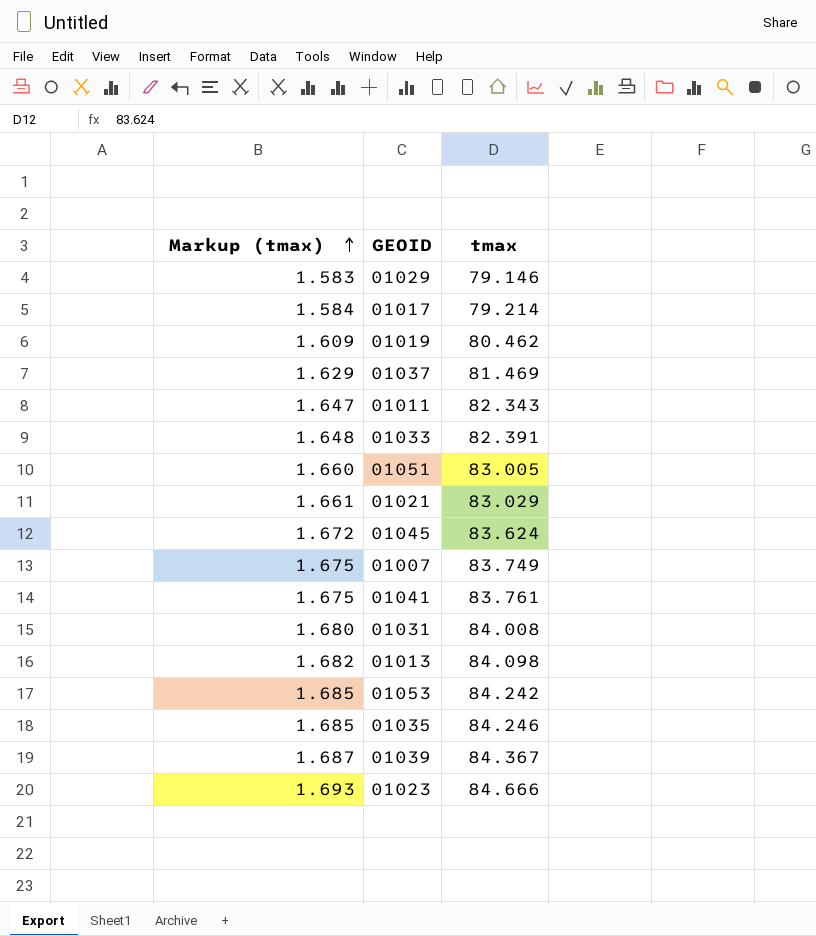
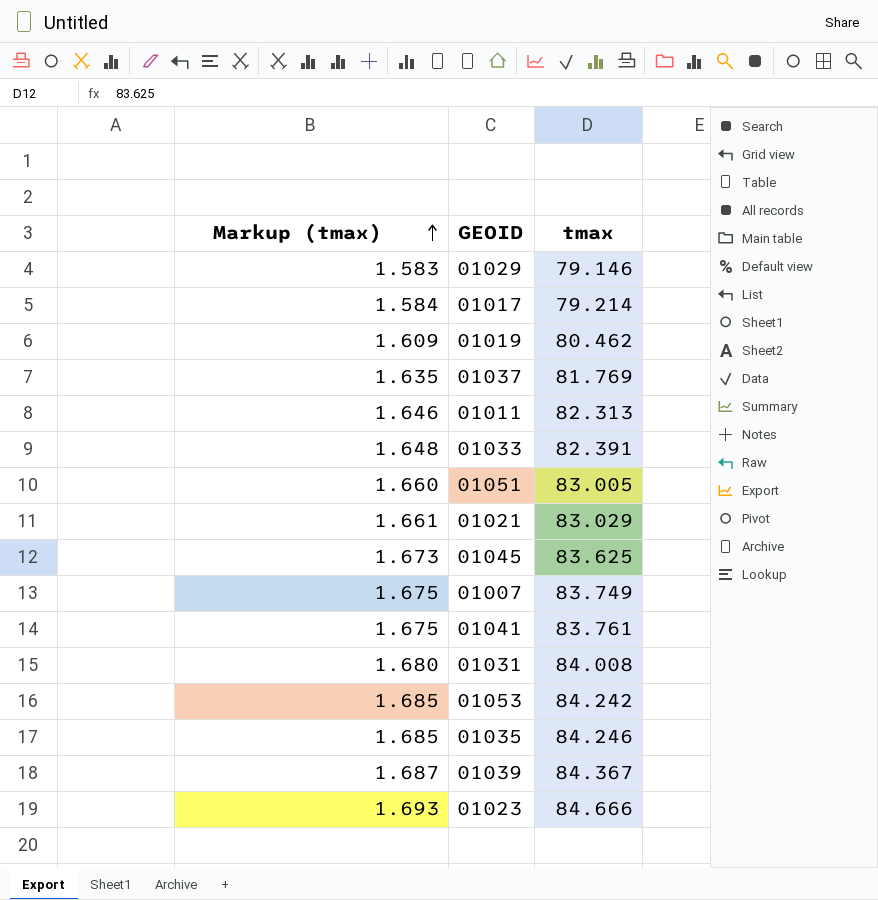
row 01013: 1.682 | 84.098 -> none
01037 | Markup (tmax): 1.629 -> 1.635
01037 | tmax: 81.469 -> 81.769
01011 | Markup (tmax): 1.647 -> 1.646
01011 | tmax: 82.343 -> 82.313
01045 | Markup (tmax): 1.672 -> 1.673
01045 | tmax: 83.624 -> 83.625

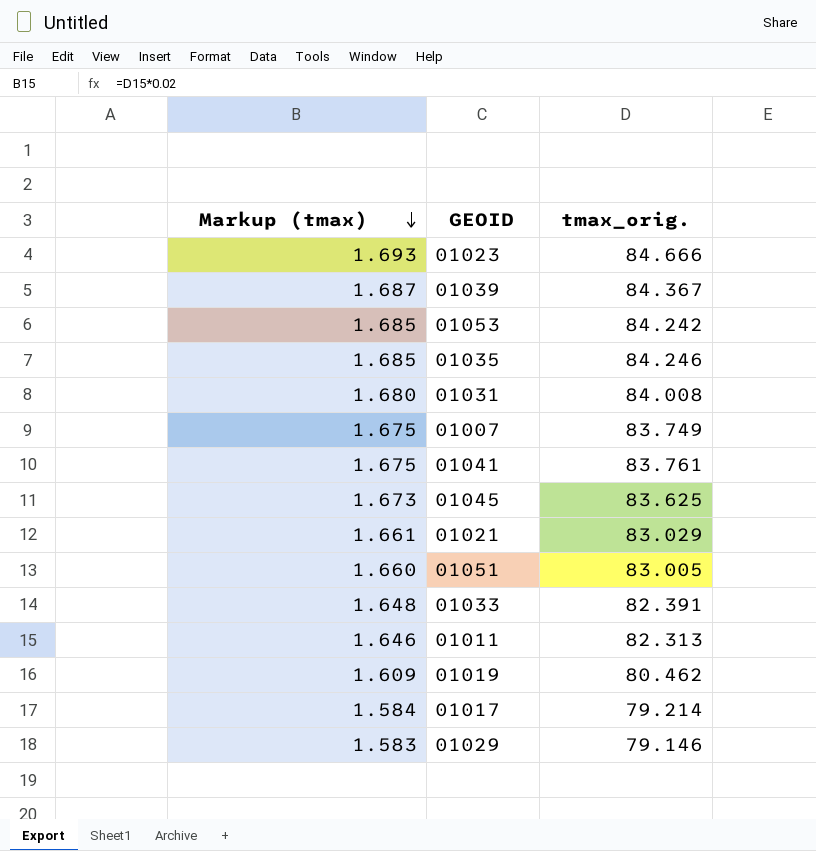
row order: Markup (tmax) ascending -> Markup (tmax) descending
column name: tmax -> tmax_orig.
row 01037: 1.635 | 81.769 -> none

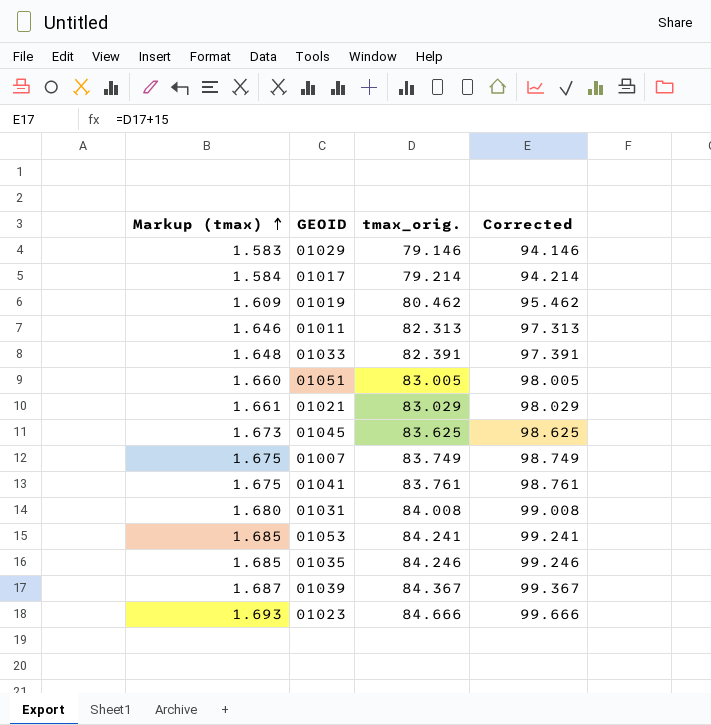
row order: Markup (tmax) descending -> Markup (tmax) ascending
column Corrected | formula: none -> [tmax_orig.] + 15
01053 | tmax_orig.: 84.242 -> 84.241

